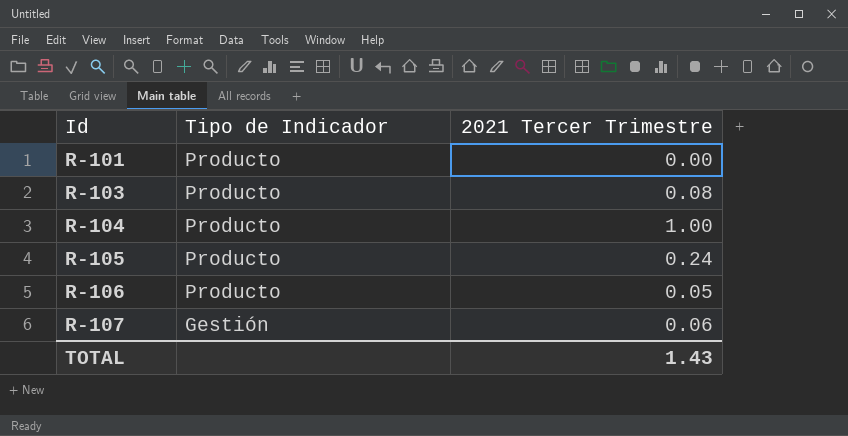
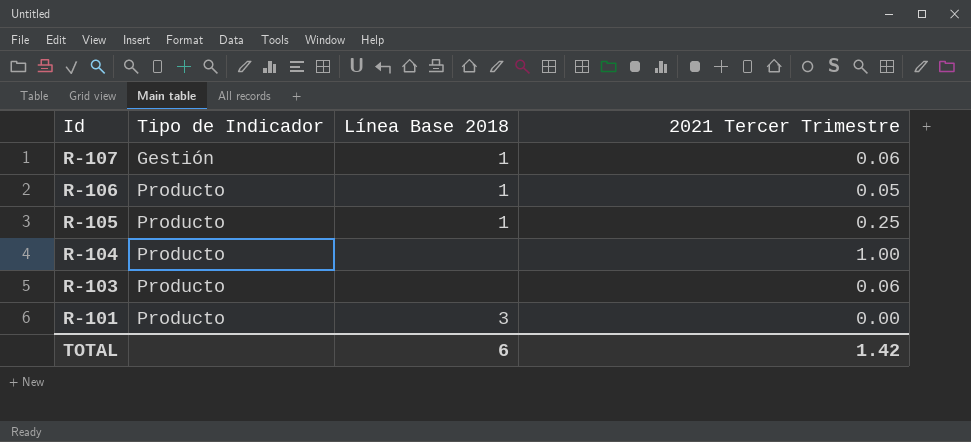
row order: Id ascending -> Id descending
column Línea Base 2018 | position: none -> 3
R-105 | 2021 Tercer Trimestre: 0.24 -> 0.25
R-103 | 2021 Tercer Trimestre: 0.08 -> 0.06
TOTAL | 2021 Tercer Trimestre: 1.43 -> 1.42

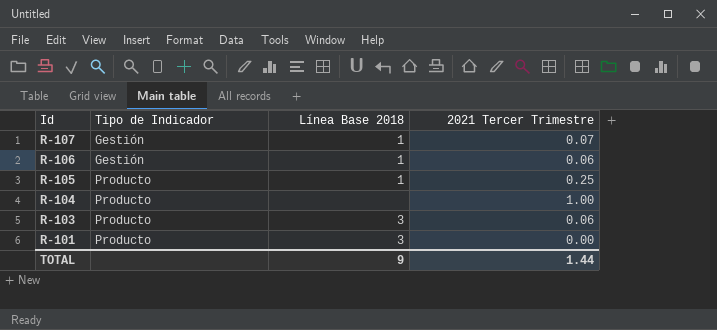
R-107 | 2021 Tercer Trimestre: 0.06 -> 0.07
R-106 | Tipo de Indicador: Producto -> Gestión
R-106 | 2021 Tercer Trimestre: 0.05 -> 0.06
R-103 | Línea Base 2018: none -> 3
TOTAL | Línea Base 2018: 6 -> 9
TOTAL | 2021 Tercer Trimestre: 1.42 -> 1.44

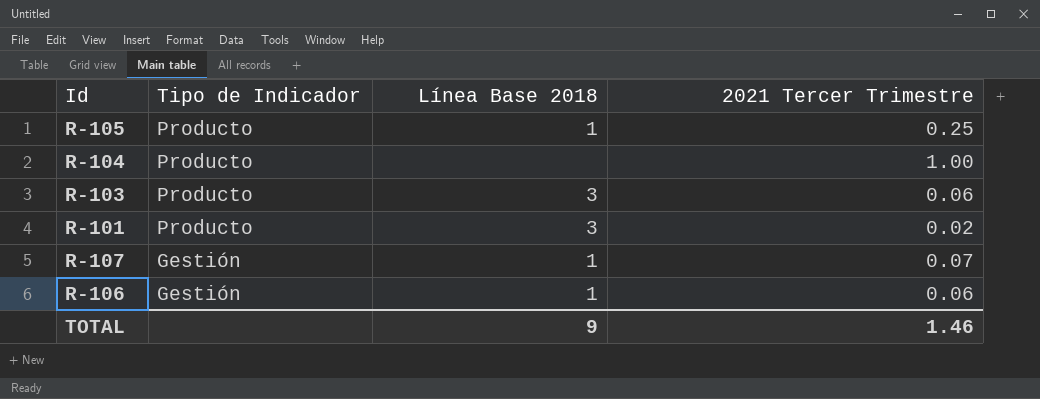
row order: Id descending -> Tipo de Indicador descending
R-101 | 2021 Tercer Trimestre: 0.00 -> 0.02
TOTAL | 2021 Tercer Trimestre: 1.44 -> 1.46

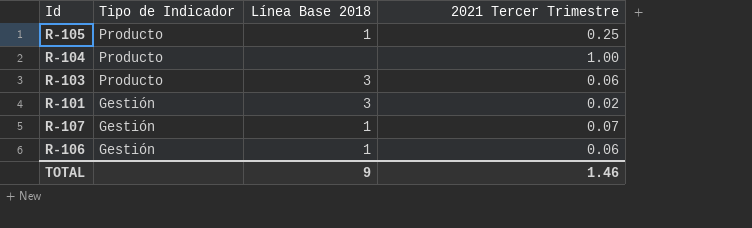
R-101 | Tipo de Indicador: Producto -> Gestión

